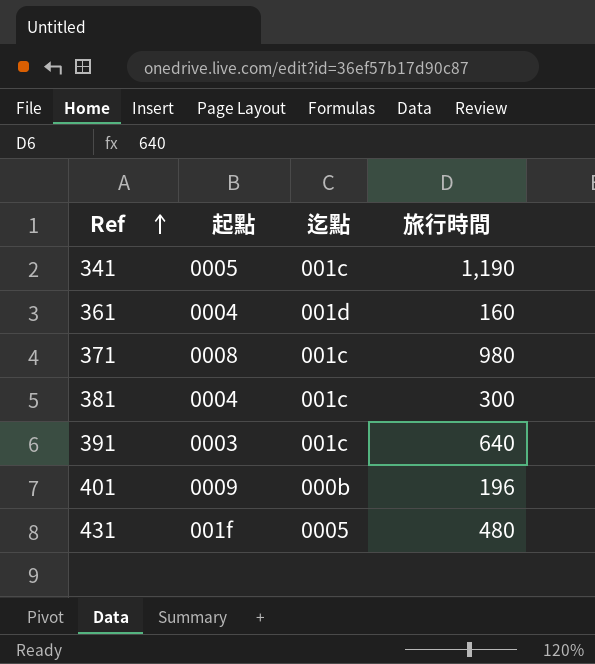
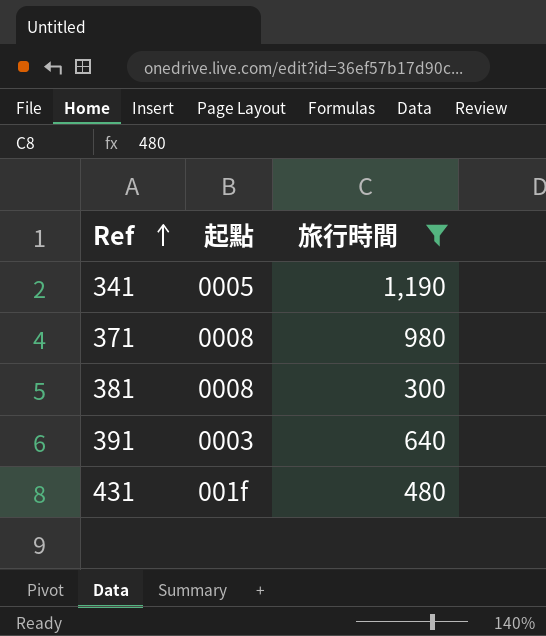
filter: none -> 旅行時間 >= 300
column 迄點 | position: 3 -> none
381 | 起點: 0004 -> 0008

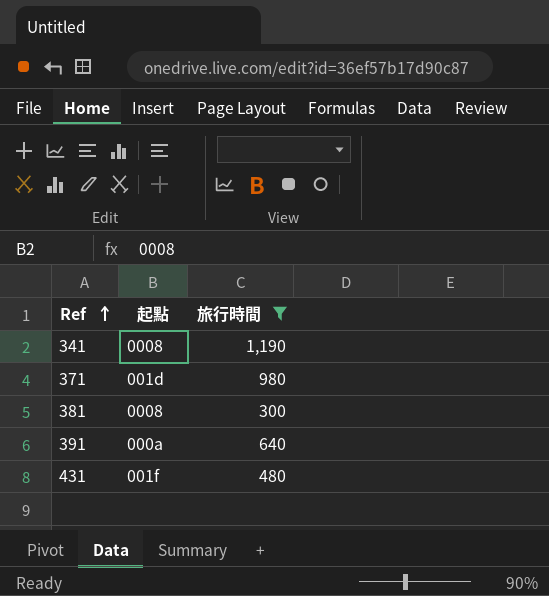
341 | 起點: 0005 -> 0008
371 | 起點: 0008 -> 001d
391 | 起點: 0003 -> 000a

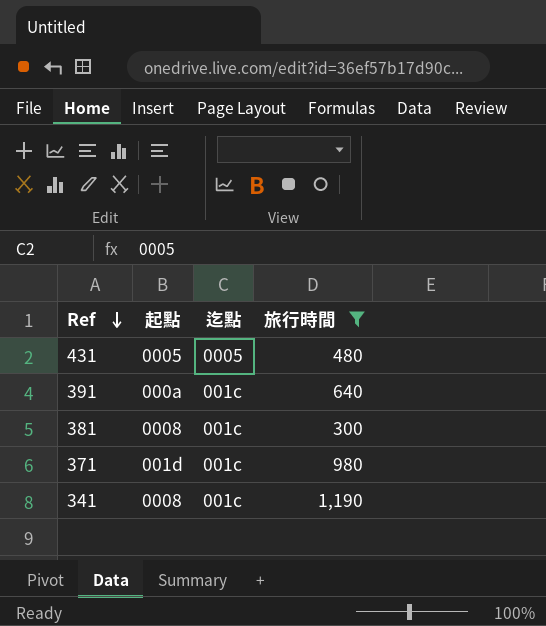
row order: Ref ascending -> Ref descending
column 迄點 | position: none -> 3
431 | 起點: 001f -> 0005

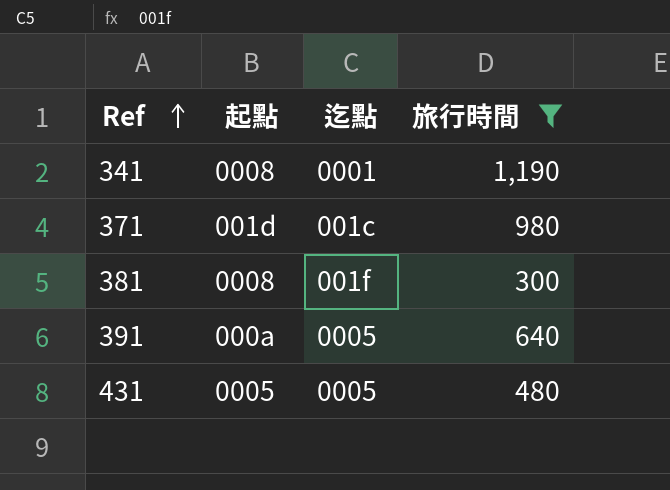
row order: Ref descending -> Ref ascending
341 | 迄點: 001c -> 0001
381 | 迄點: 001c -> 001f
391 | 迄點: 001c -> 0005

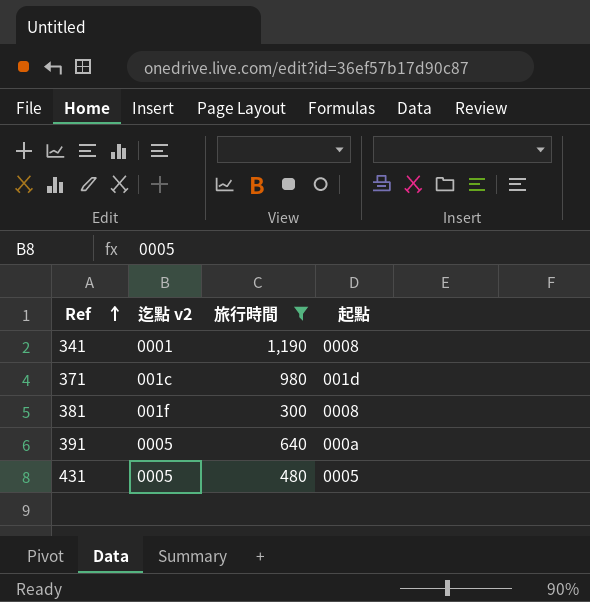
column name: 迄點 -> 迄點 v2
column 起點 | position: 2 -> 4

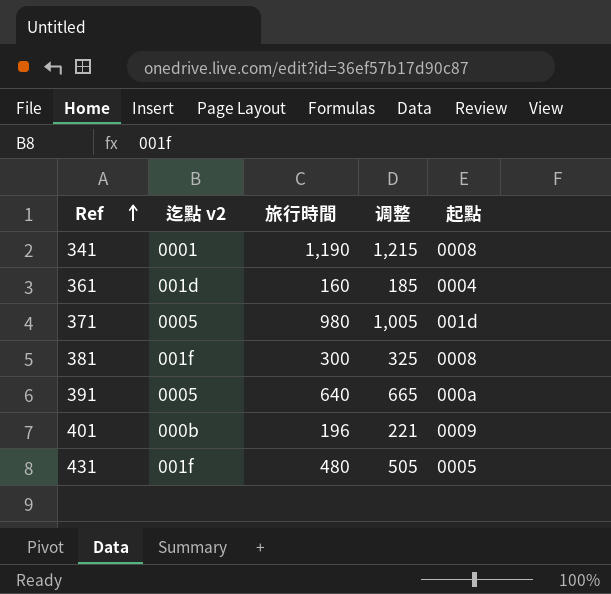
filter: 旅行時間 >= 300 -> none
column 调整 | formula: none -> [旅行時間] + 25
371 | 迄點 v2: 001c -> 0005
431 | 迄點 v2: 0005 -> 001f

